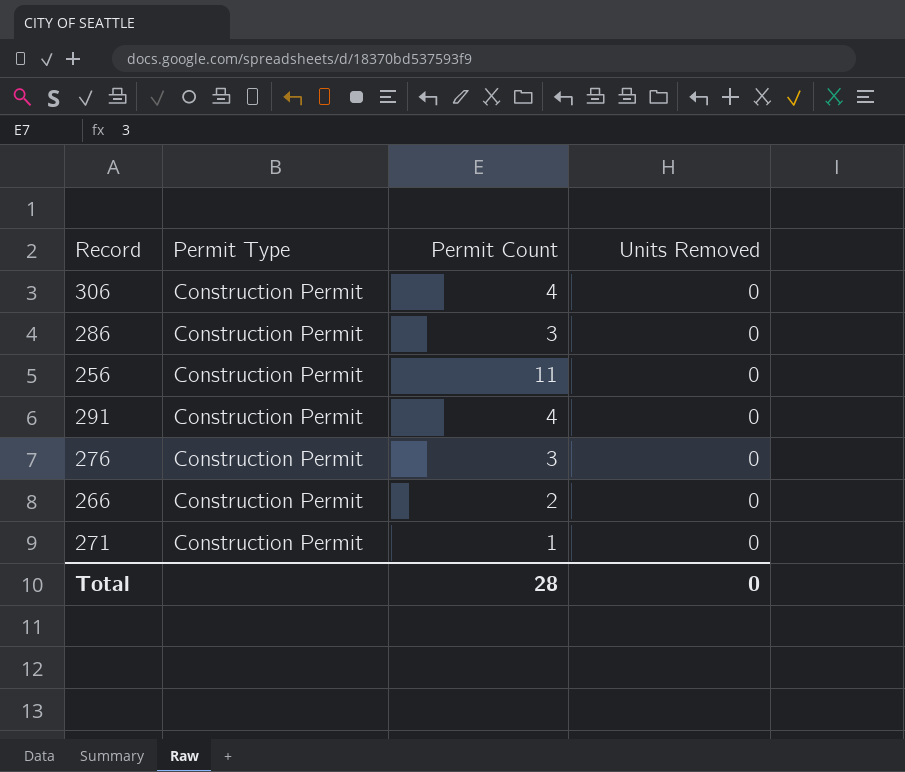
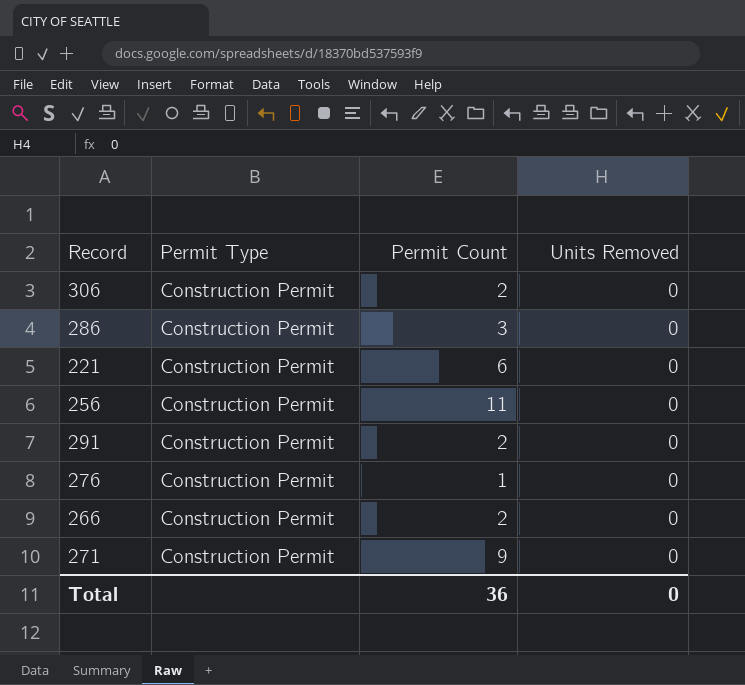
306 | Permit Count: 4 -> 2
row 221: none -> Construction Permit | 6 | 0
291 | Permit Count: 4 -> 2
276 | Permit Count: 3 -> 1
271 | Permit Count: 1 -> 9
Total | Permit Count: 28 -> 36

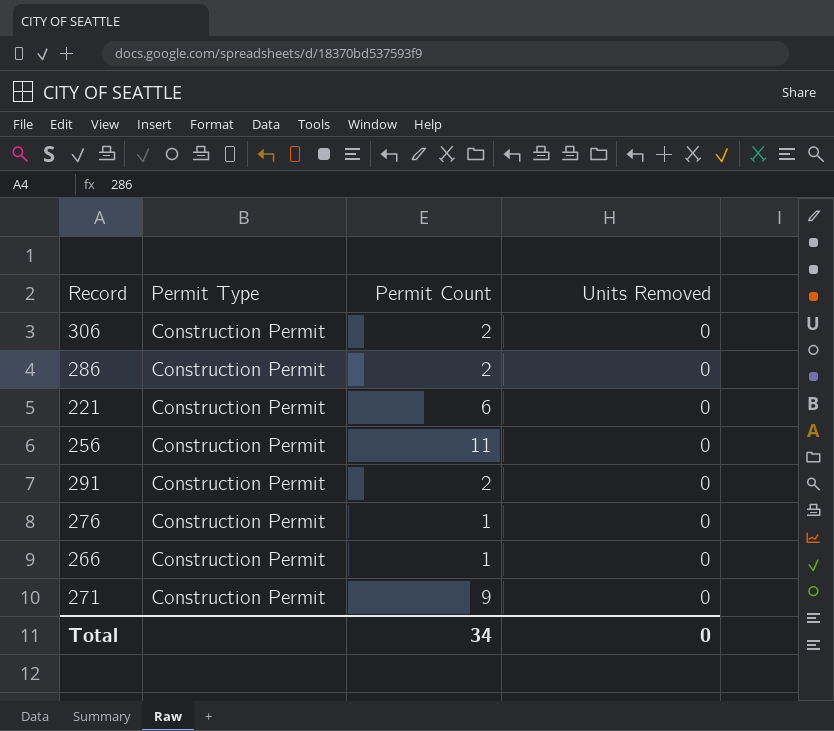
286 | Permit Count: 3 -> 2
266 | Permit Count: 2 -> 1
Total | Permit Count: 36 -> 34

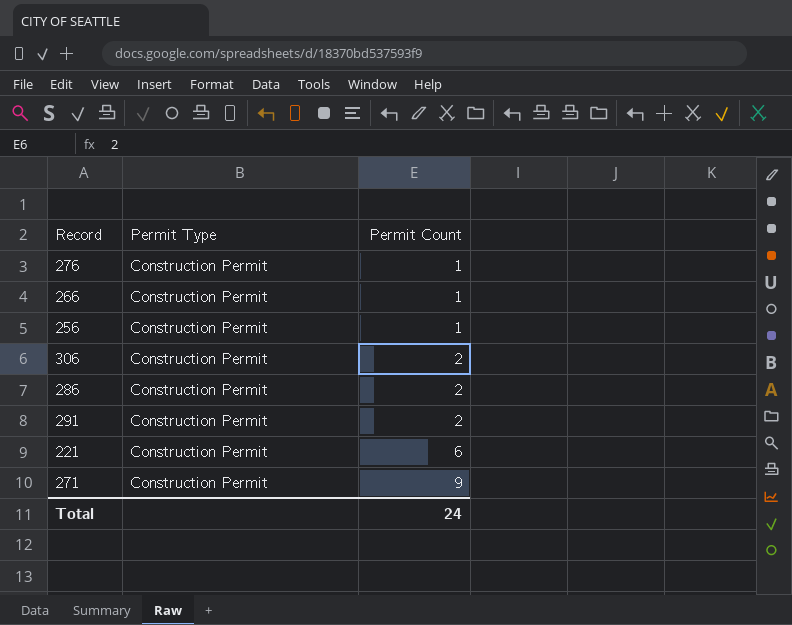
row order: none -> Permit Count ascending
column Units Removed | position: 4 -> none
256 | Permit Count: 11 -> 1
Total | Permit Count: 34 -> 24

